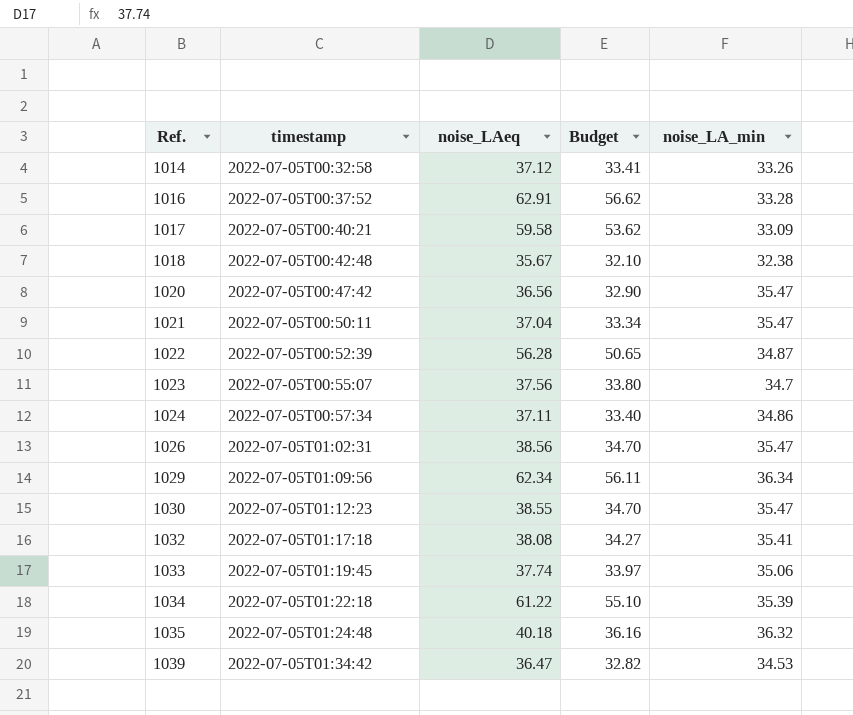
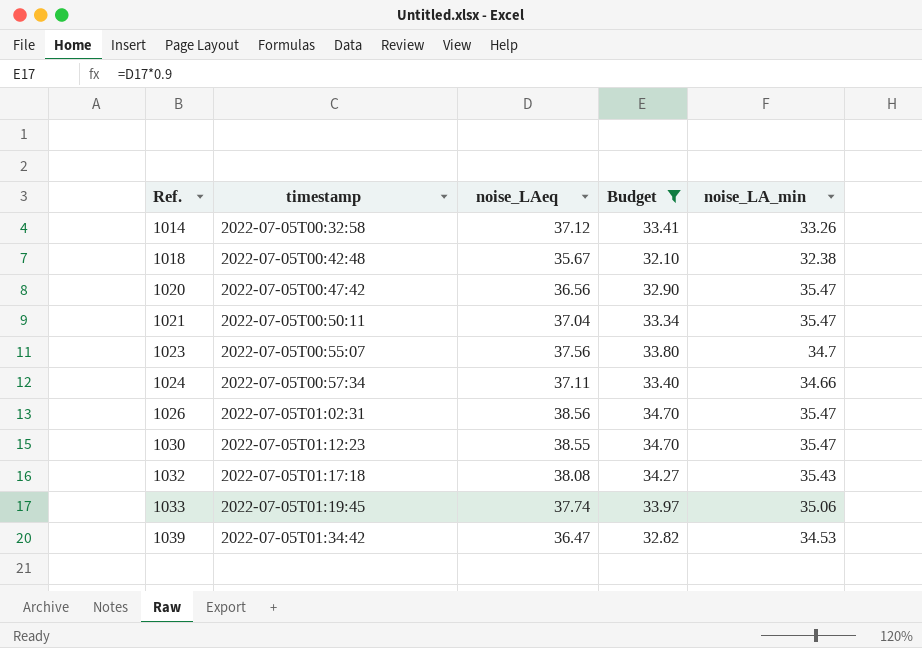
filter: none -> Budget <= 34.70
1024 | noise_LA_min: 34.86 -> 34.66
1032 | noise_LA_min: 35.41 -> 35.43

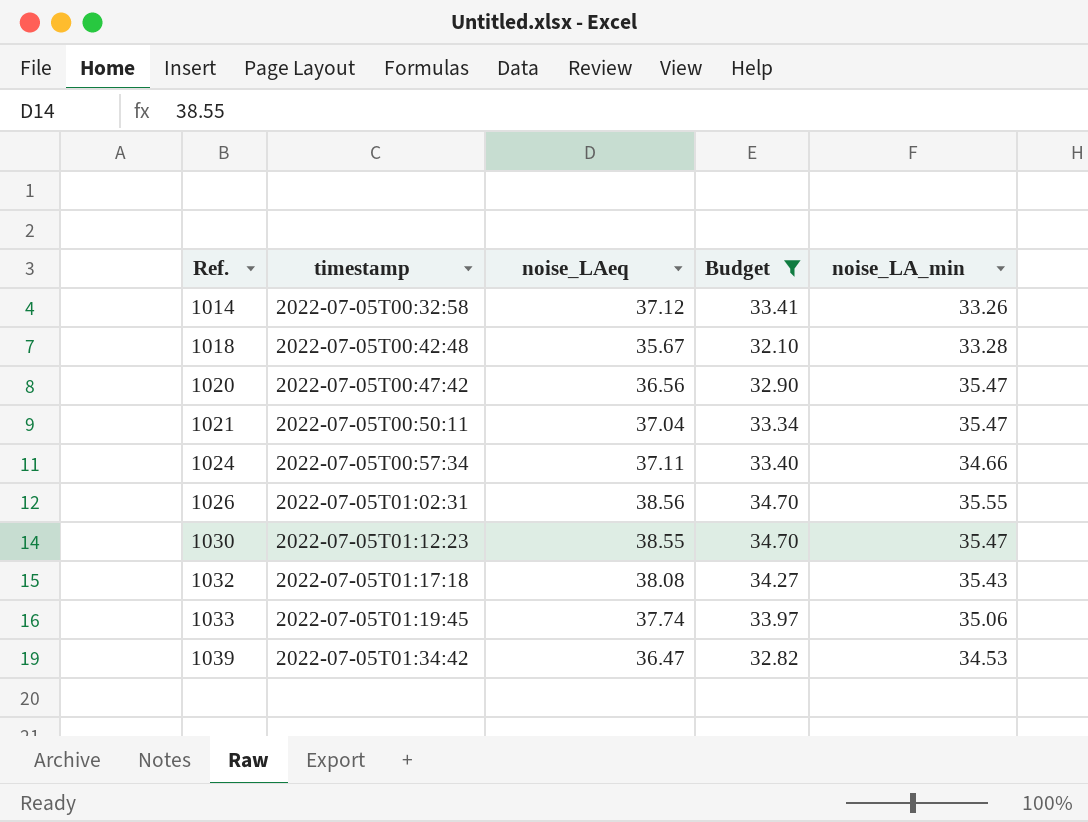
row 1023: 2022-07-05T00:55:07 | 37.56 | 33.80 | 34.7 -> none
1018 | noise_LA_min: 32.38 -> 33.28
1026 | noise_LA_min: 35.47 -> 35.55

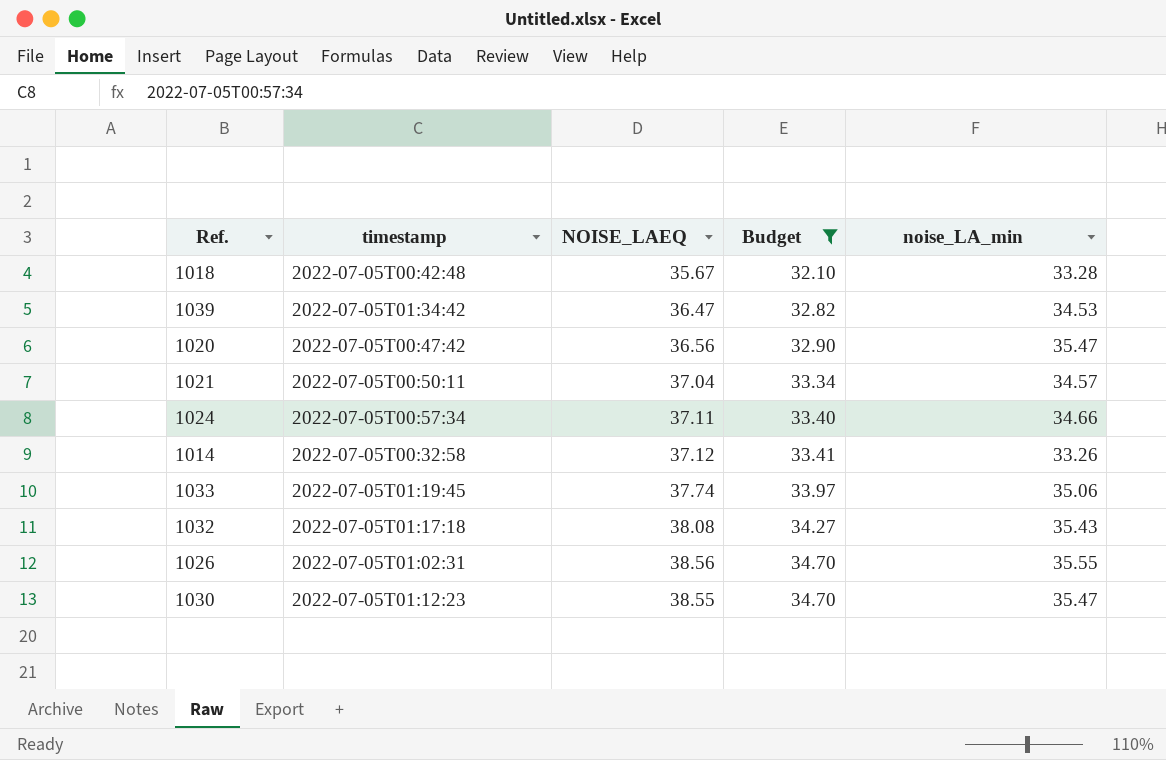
row order: Ref. ascending -> Budget ascending
column name: noise_LAeq -> NOISE_LAEQ
1021 | noise_LA_min: 35.47 -> 34.57

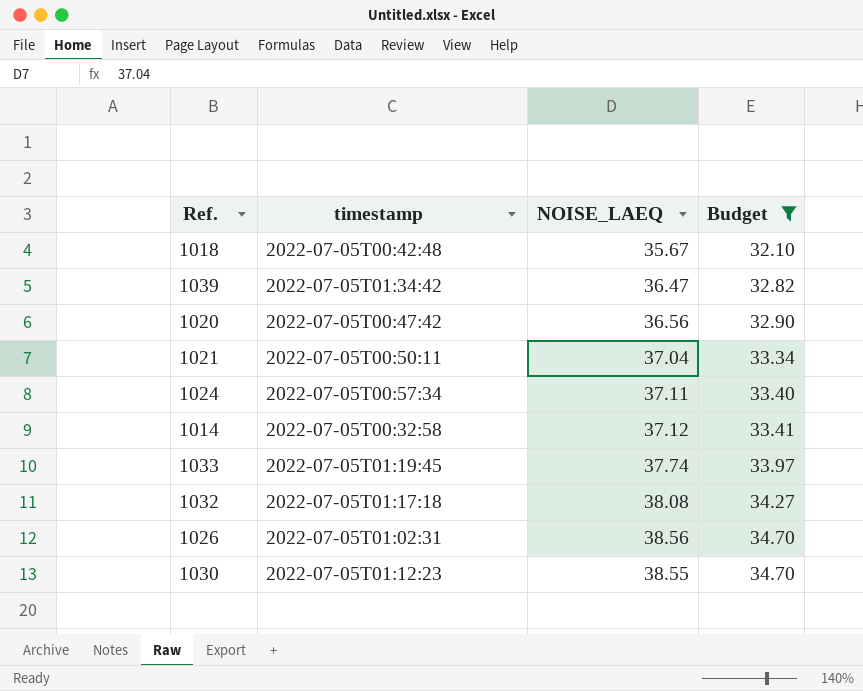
column noise_LA_min | position: 5 -> none

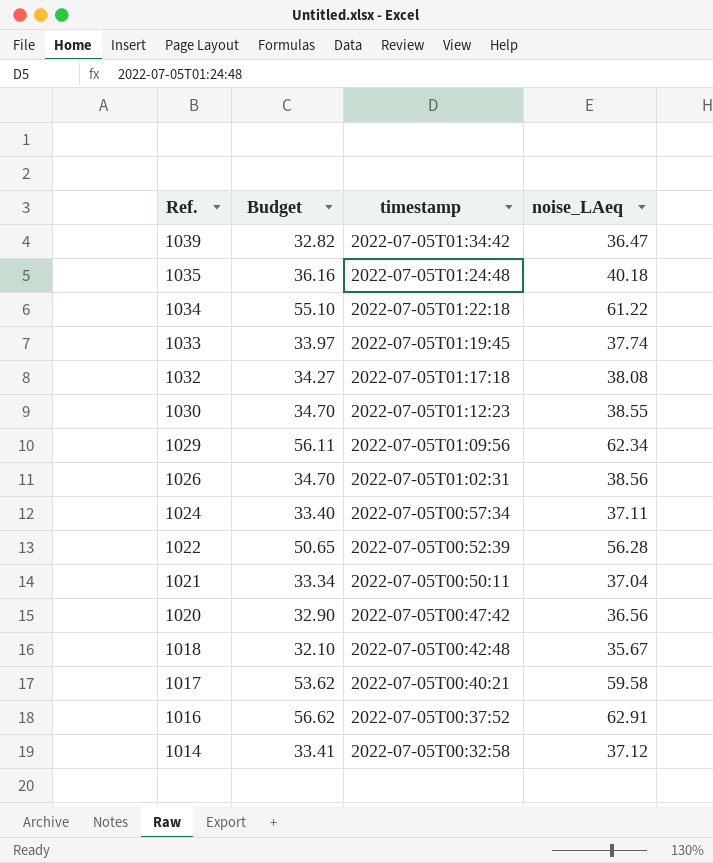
filter: Budget <= 34.70 -> none
row order: Budget ascending -> Ref. descending
column Budget | position: 4 -> 2
column name: NOISE_LAEQ -> noise_LAeq

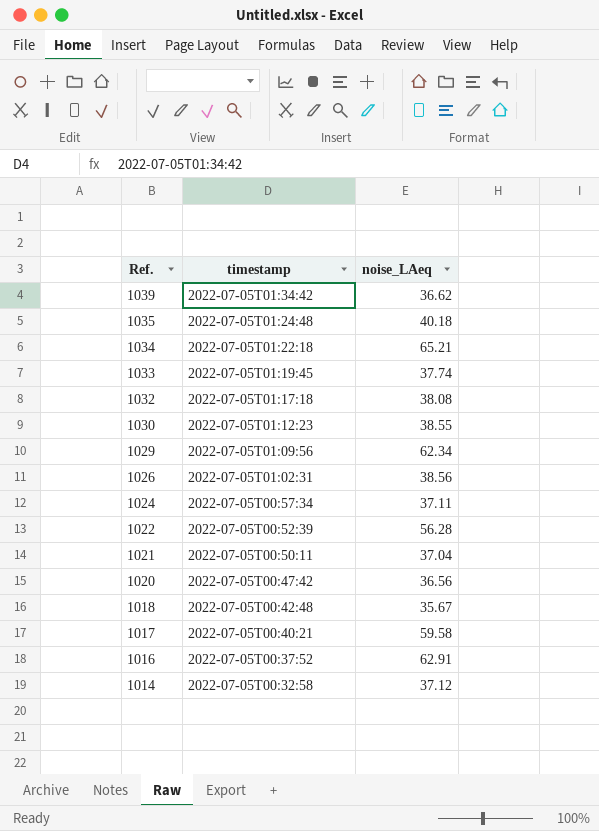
column Budget | formula: [noise_LAeq] * 0.9 -> none
1039 | noise_LAeq: 36.47 -> 36.62
1034 | noise_LAeq: 61.22 -> 65.21

